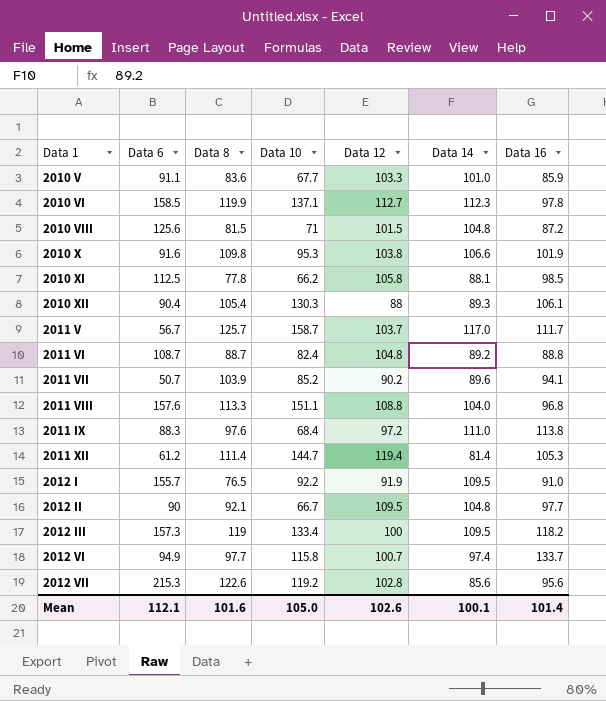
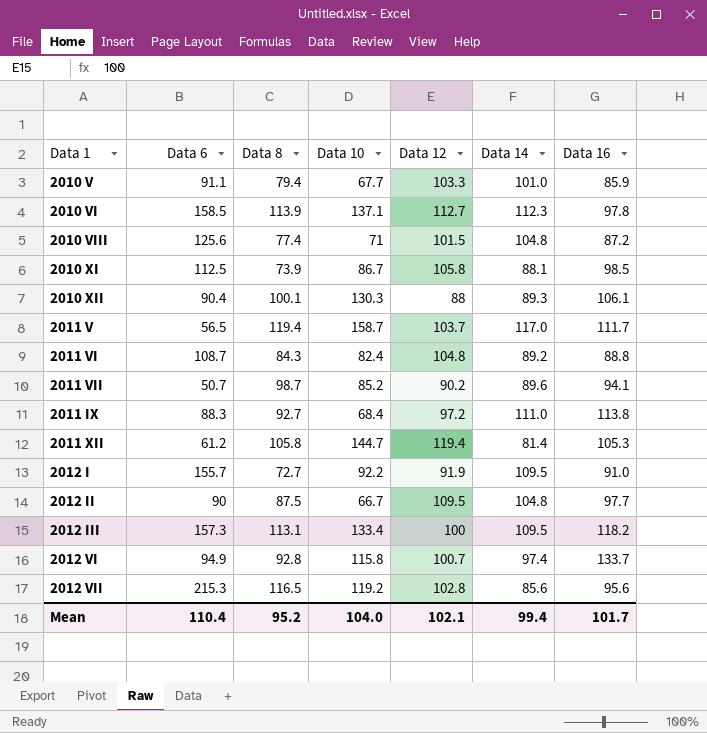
row 2010 X: 91.6 | 109.8 | 95.3 | 103.8 | 106.6 | 101.9 -> none
row 2011 VIII: 157.6 | 113.3 | 151.1 | 108.8 | 104.0 | 96.8 -> none
2010 V | Data 8: 83.6 -> 79.4
2010 VI | Data 8: 119.9 -> 113.9
2010 VIII | Data 8: 81.5 -> 77.4
2010 XI | Data 8: 77.8 -> 73.9
2010 XI | Data 10: 66.2 -> 86.7
2010 XII | Data 8: 105.4 -> 100.1
2011 V | Data 6: 56.7 -> 56.5
2011 V | Data 8: 125.7 -> 119.4
2011 VI | Data 8: 88.7 -> 84.3
2011 VII | Data 8: 103.9 -> 98.7
2011 IX | Data 8: 97.6 -> 92.7
2011 XII | Data 8: 111.4 -> 105.8
2012 I | Data 8: 76.5 -> 72.7
2012 II | Data 8: 92.1 -> 87.5
2012 III | Data 8: 119 -> 113.1
2012 VI | Data 8: 97.7 -> 92.8
2012 VII | Data 8: 122.6 -> 116.5
Mean | Data 6: 112.1 -> 110.4
Mean | Data 8: 101.6 -> 95.2
Mean | Data 10: 105.0 -> 104.0
Mean | Data 12: 102.6 -> 102.1
Mean | Data 14: 100.1 -> 99.4
Mean | Data 16: 101.4 -> 101.7

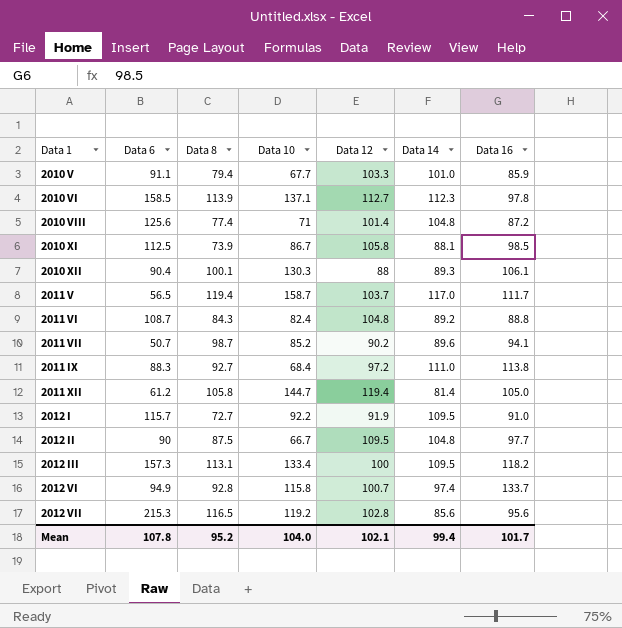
2010 VIII | Data 12: 101.5 -> 101.4
2011 XII | Data 16: 105.3 -> 105.0
2012 I | Data 6: 155.7 -> 115.7
Mean | Data 6: 110.4 -> 107.8

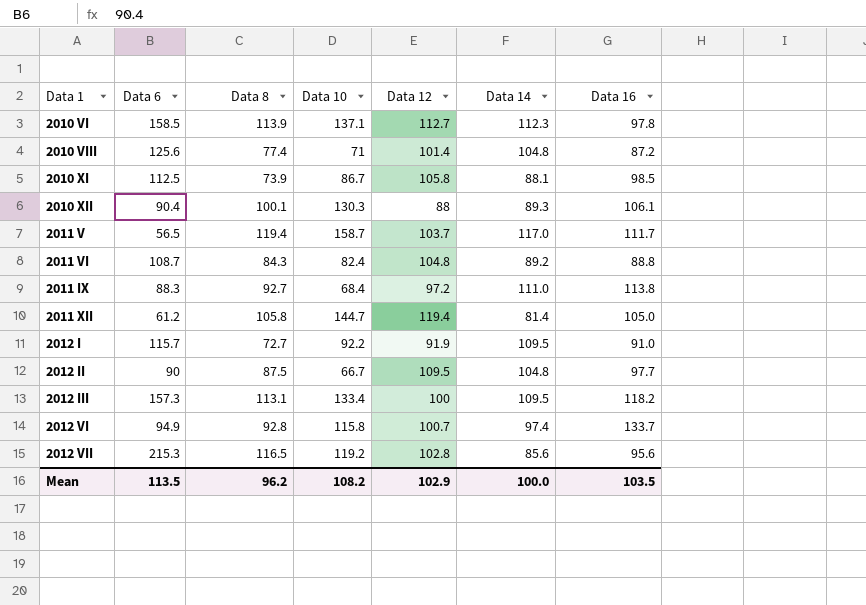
row 2010 V: 91.1 | 79.4 | 67.7 | 103.3 | 101.0 | 85.9 -> none
row 2011 VII: 50.7 | 98.7 | 85.2 | 90.2 | 89.6 | 94.1 -> none
Mean | Data 6: 107.8 -> 113.5
Mean | Data 8: 95.2 -> 96.2
Mean | Data 10: 104.0 -> 108.2
Mean | Data 12: 102.1 -> 102.9
Mean | Data 14: 99.4 -> 100.0
Mean | Data 16: 101.7 -> 103.5

